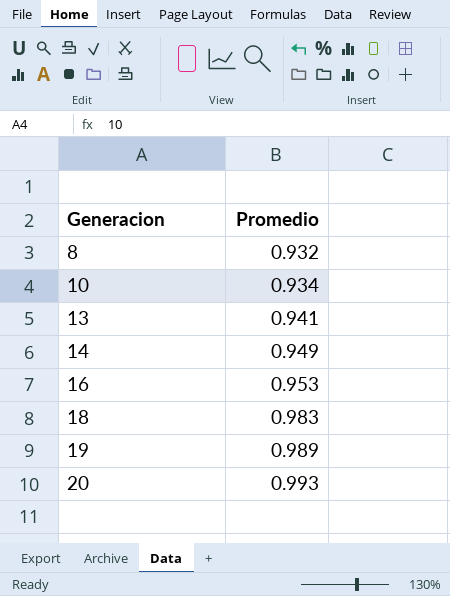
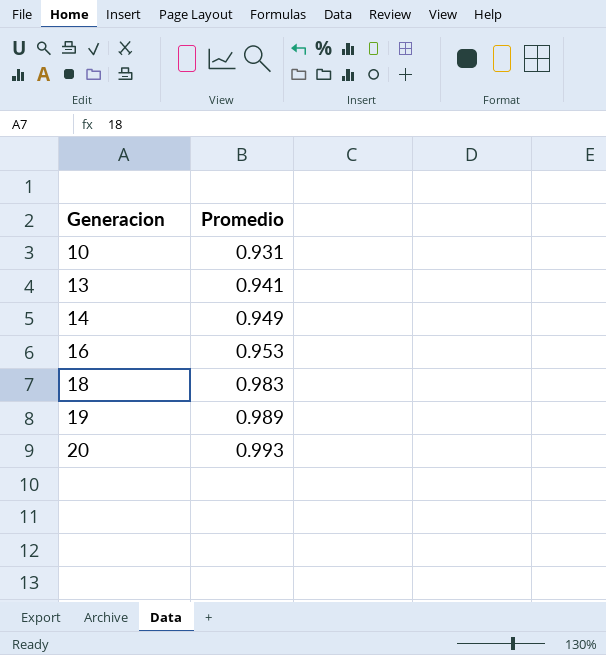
row 8: 0.932 -> none
10 | Promedio: 0.934 -> 0.931

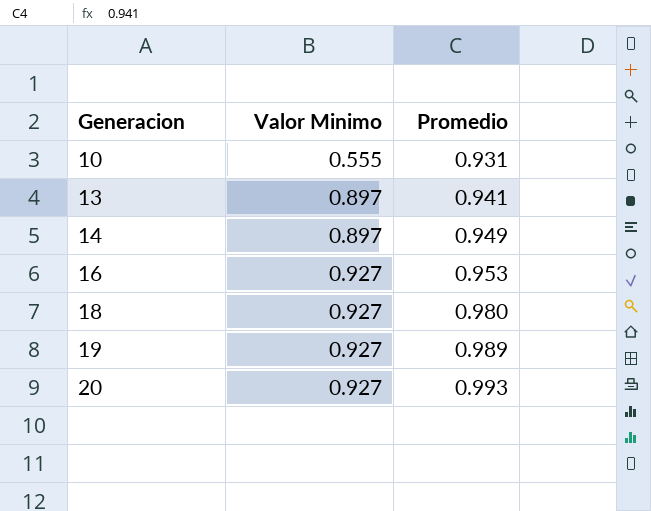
column Valor Minimo | position: none -> 2
18 | Promedio: 0.983 -> 0.980

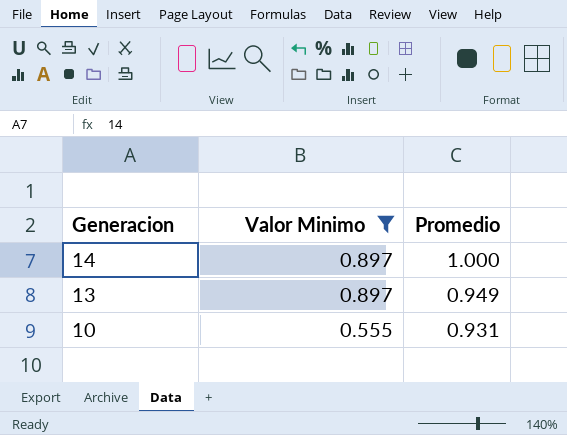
filter: none -> Valor Minimo != 0.927
row order: Generacion ascending -> Generacion descending
14 | Promedio: 0.949 -> 1.000
13 | Promedio: 0.941 -> 0.949

